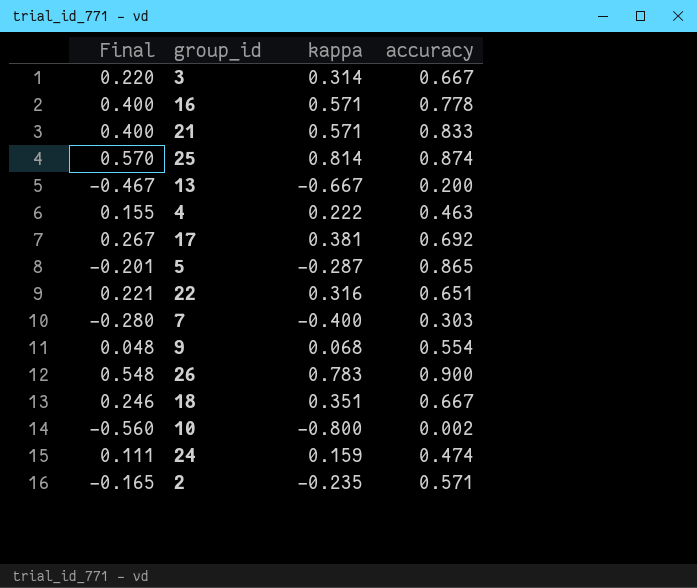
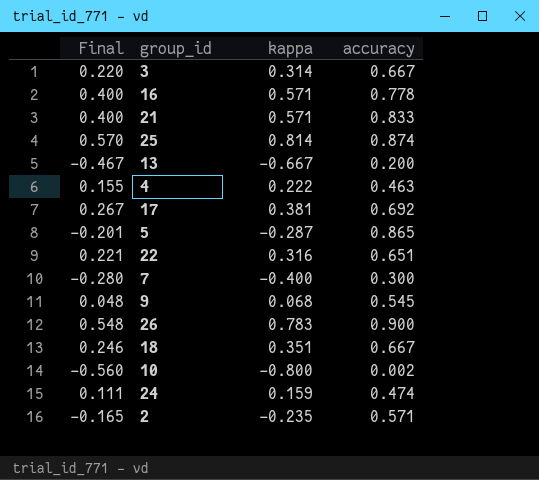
7 | accuracy: 0.303 -> 0.300
9 | accuracy: 0.554 -> 0.545

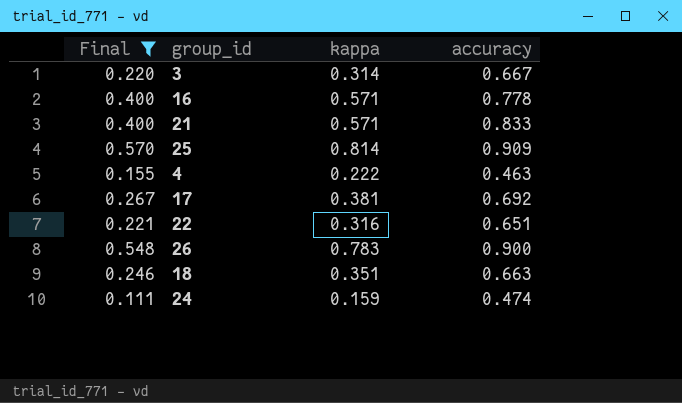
filter: none -> Final >= 0.111
25 | accuracy: 0.874 -> 0.909
18 | accuracy: 0.667 -> 0.663

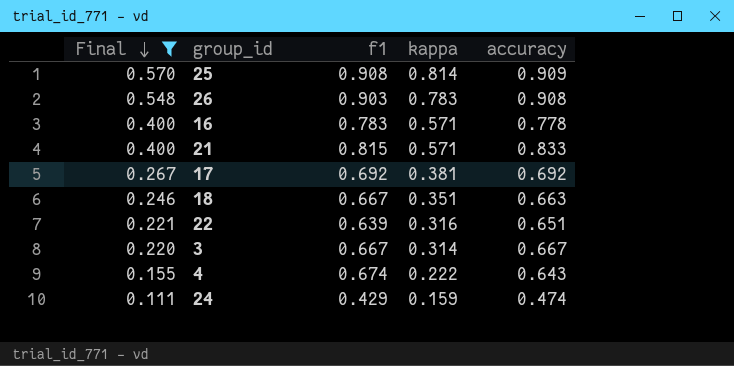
row order: none -> Final descending
column f1 | position: none -> 3
26 | accuracy: 0.900 -> 0.908
4 | accuracy: 0.463 -> 0.643

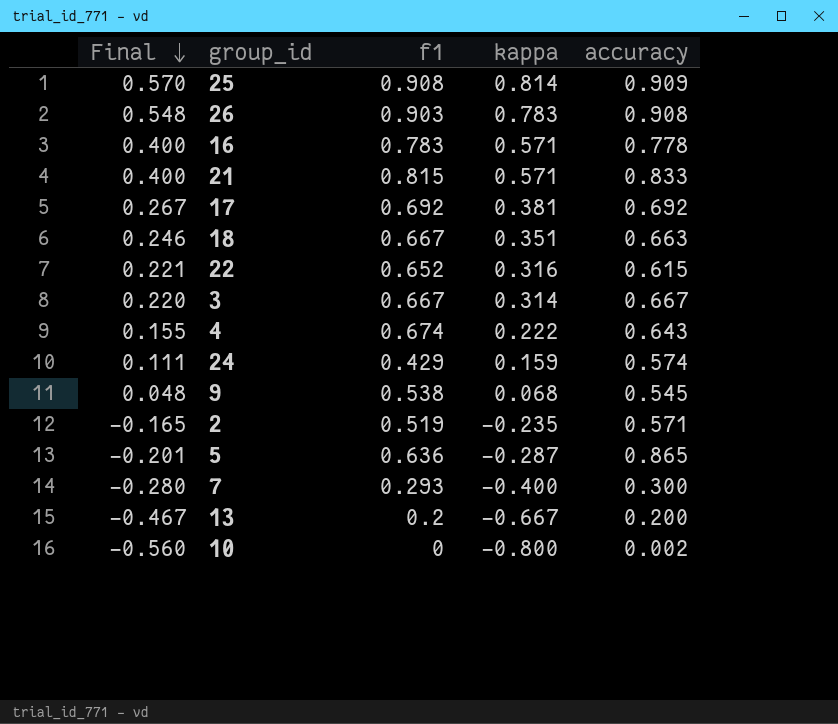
filter: Final >= 0.111 -> none
22 | f1: 0.639 -> 0.652
22 | accuracy: 0.651 -> 0.615
24 | accuracy: 0.474 -> 0.574

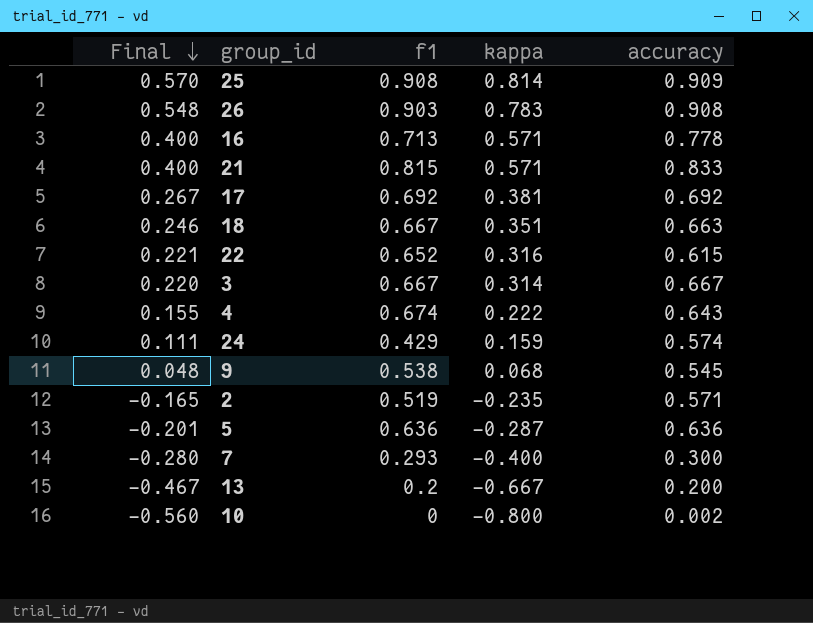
16 | f1: 0.783 -> 0.713
5 | accuracy: 0.865 -> 0.636

